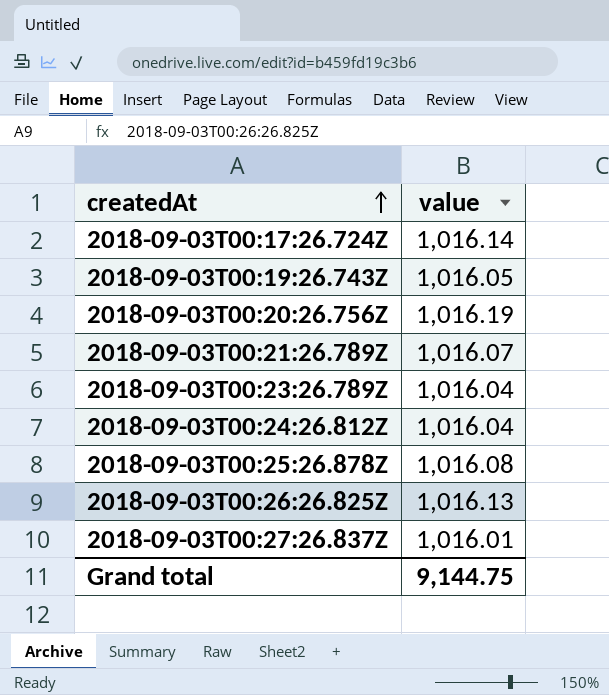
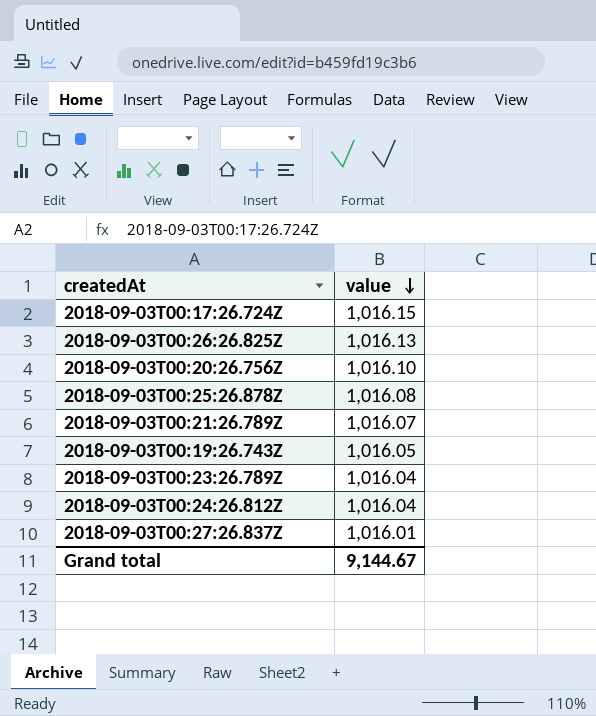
row order: createdAt ascending -> value descending
2018-09-03T00:17:26.724Z | value: 1,016.14 -> 1,016.15
2018-09-03T00:20:26.756Z | value: 1,016.19 -> 1,016.10
Grand total | value: 9,144.75 -> 9,144.67

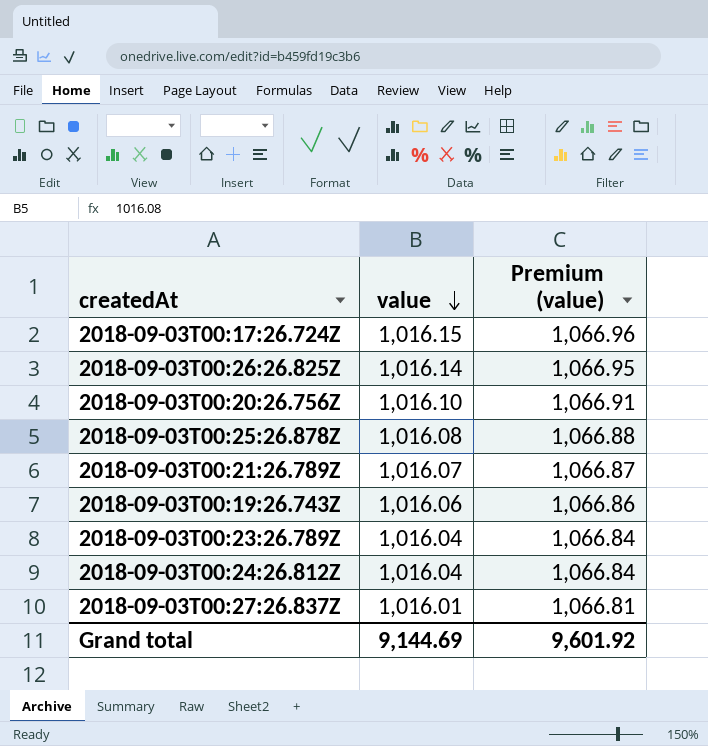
column Premium (value) | formula: none -> [value] * 1.05
2018-09-03T00:26:26.825Z | value: 1,016.13 -> 1,016.14
2018-09-03T00:19:26.743Z | value: 1,016.05 -> 1,016.06
Grand total | value: 9,144.67 -> 9,144.69

